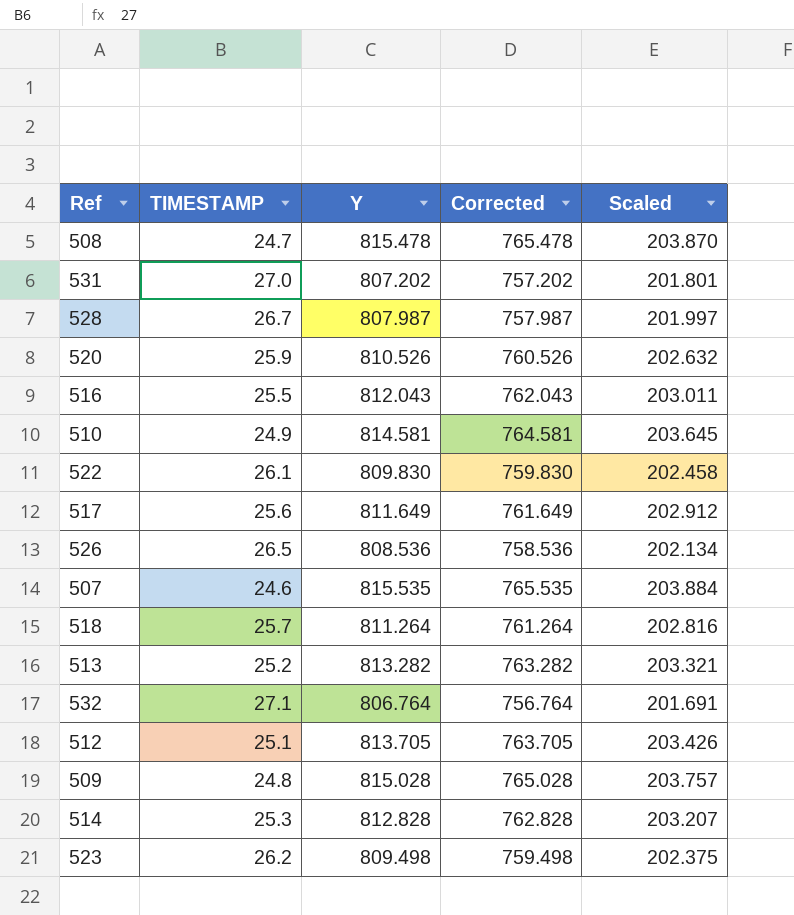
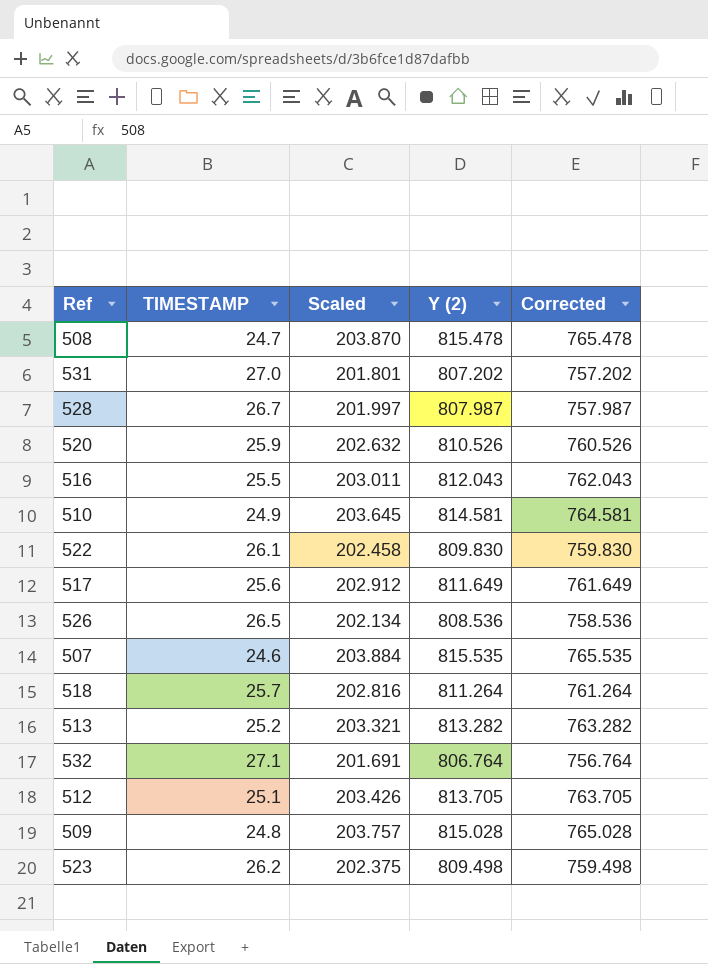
column Scaled | position: 5 -> 3
column name: Y -> Y (2)
row 514: 25.3 | 812.828 | 762.828 | 203.207 -> none

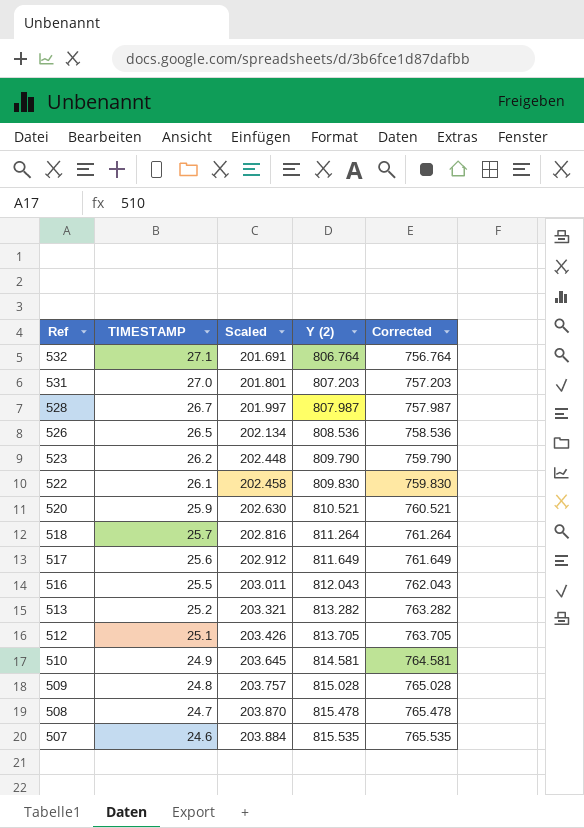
row order: none -> Ref descending
531 | Y (2): 807.202 -> 807.203
531 | Corrected: 757.202 -> 757.203
523 | Scaled: 202.375 -> 202.448
523 | Y (2): 809.498 -> 809.790
523 | Corrected: 759.498 -> 759.790
520 | Scaled: 202.632 -> 202.630
520 | Y (2): 810.526 -> 810.521
520 | Corrected: 760.526 -> 760.521

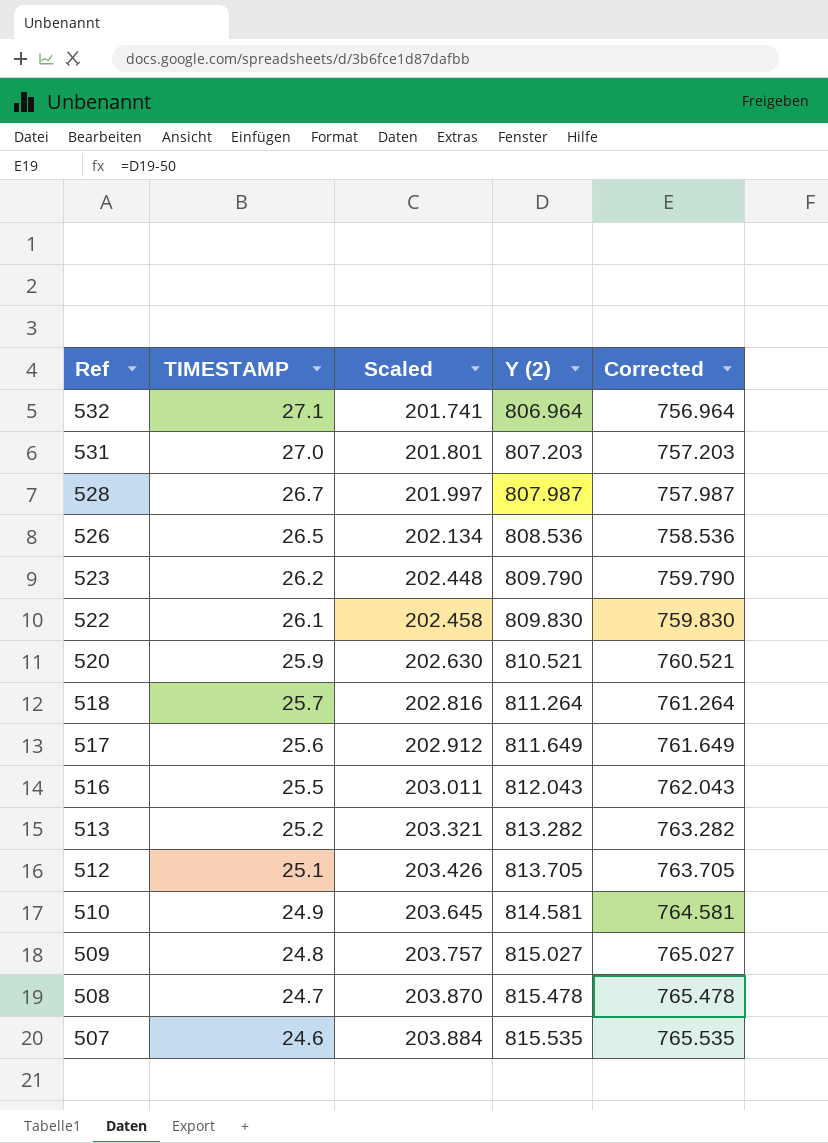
532 | Scaled: 201.691 -> 201.741
532 | Y (2): 806.764 -> 806.964
532 | Corrected: 756.764 -> 756.964
509 | Y (2): 815.028 -> 815.027
509 | Corrected: 765.028 -> 765.027

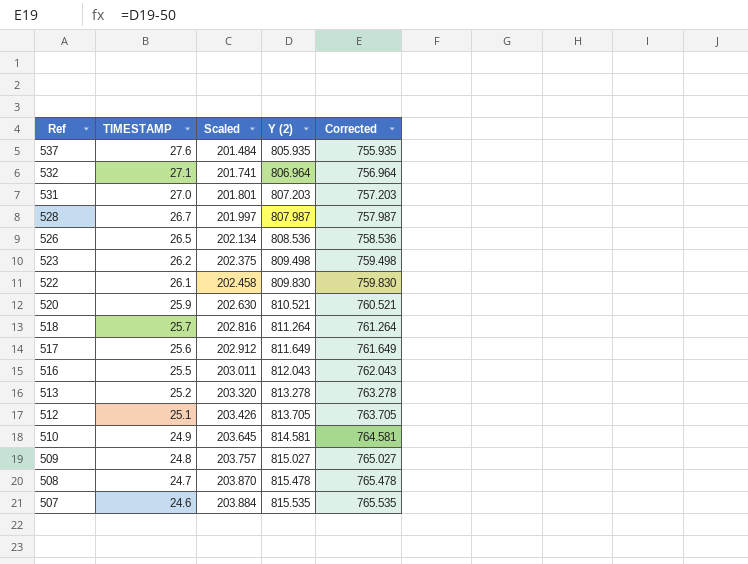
row 537: none -> 27.6 | 201.484 | 805.935 | 755.935
523 | Scaled: 202.448 -> 202.375
523 | Y (2): 809.790 -> 809.498
523 | Corrected: 759.790 -> 759.498
513 | Scaled: 203.321 -> 203.320
513 | Y (2): 813.282 -> 813.278
513 | Corrected: 763.282 -> 763.278

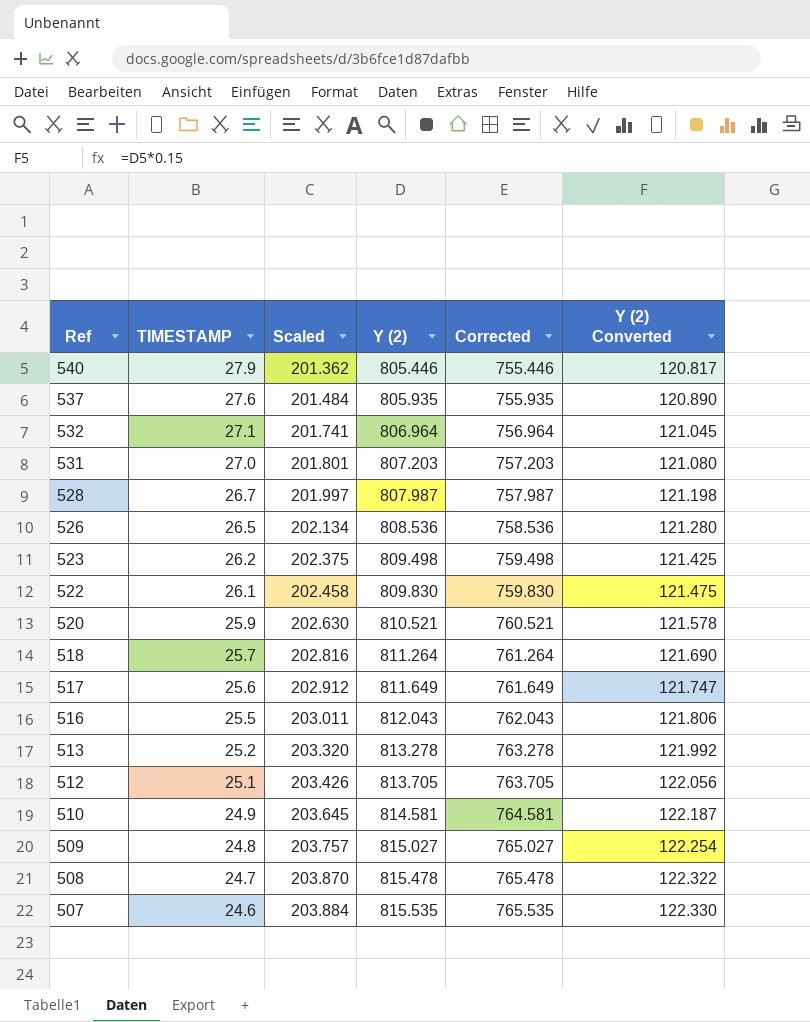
column Y (2) Converted | formula: none -> [Y (2)] * 0.15
row 540: none -> 27.9 | 201.362 | 805.446 | 755.446 | 120.817

